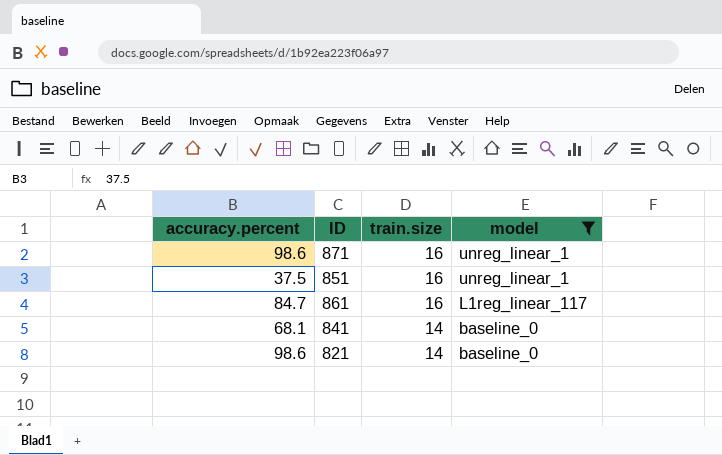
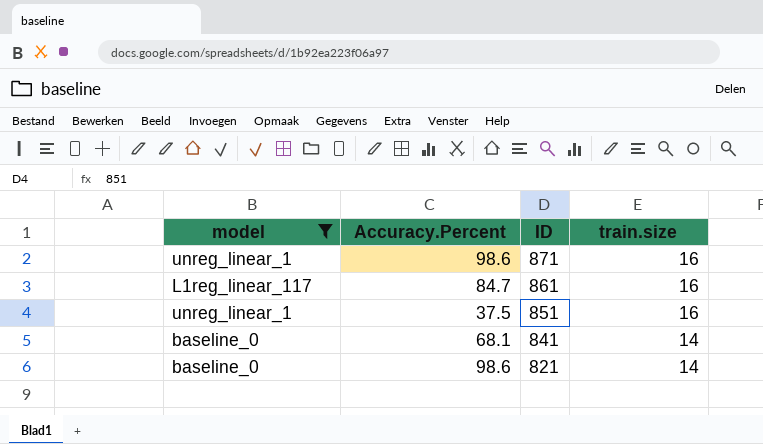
row order: train.size descending -> ID descending
column model | position: 4 -> 1
column name: accuracy.percent -> Accuracy.Percent

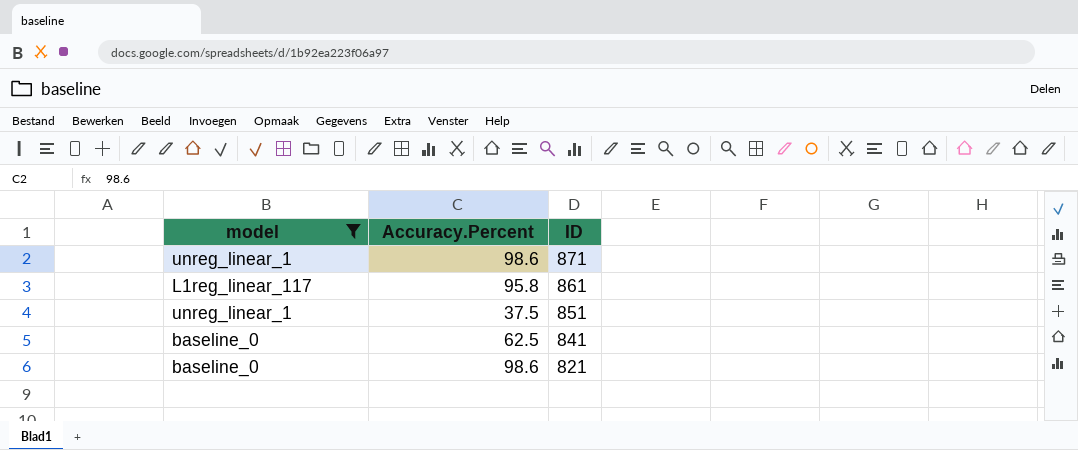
column train.size | position: 4 -> none
861 | Accuracy.Percent: 84.7 -> 95.8
841 | Accuracy.Percent: 68.1 -> 62.5

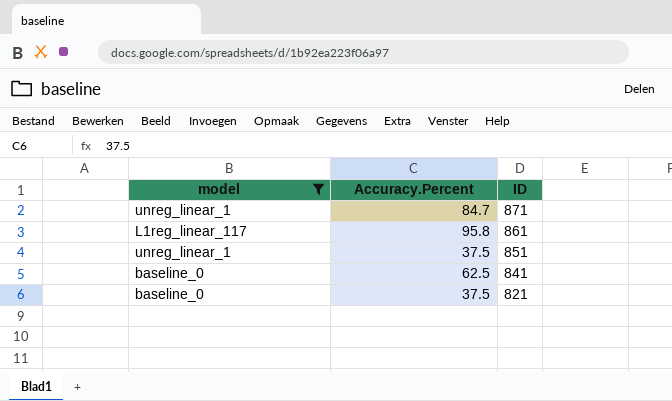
871 | Accuracy.Percent: 98.6 -> 84.7
821 | Accuracy.Percent: 98.6 -> 37.5

